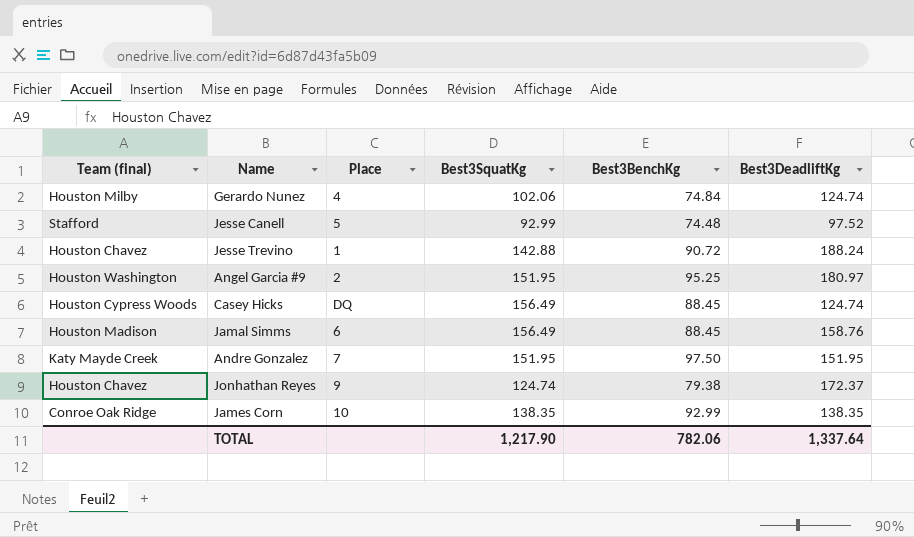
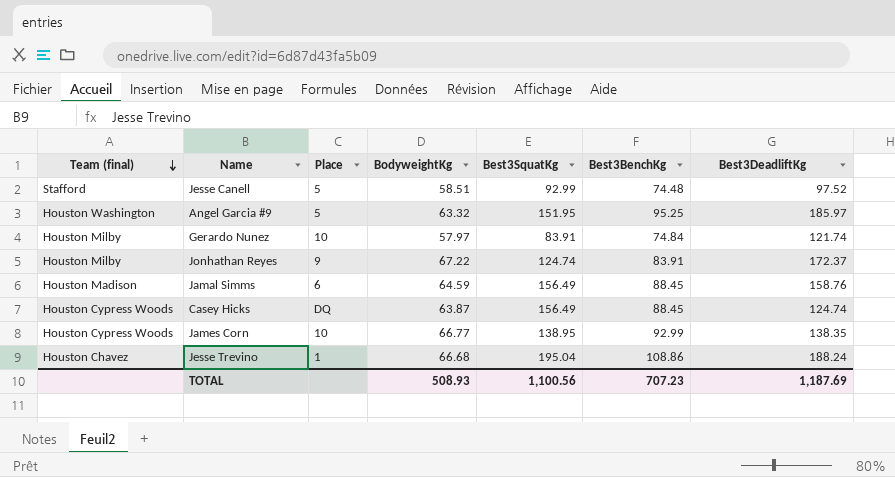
row order: none -> Team (final) descending
column BodyweightKg | position: none -> 4
row Andre Gonzalez: Katy Mayde Creek | 7 | 151.95 | 97.50 | 151.95 -> none
Angel Garcia #9 | Place: 2 -> 5
Angel Garcia #9 | Best3DeadliftKg: 180.97 -> 185.97
Gerardo Nunez | Place: 4 -> 10
Gerardo Nunez | Best3SquatKg: 102.06 -> 83.91
Gerardo Nunez | Best3DeadliftKg: 124.74 -> 121.74
Jonhathan Reyes | Team (final): Houston Chavez -> Houston Milby
Jonhathan Reyes | Best3BenchKg: 79.38 -> 83.91
James Corn | Team (final): Conroe Oak Ridge -> Houston Cypress Woods
James Corn | Best3SquatKg: 138.35 -> 138.95
Jesse Trevino | Best3SquatKg: 142.88 -> 195.04
Jesse Trevino | Best3BenchKg: 90.72 -> 108.86
TOTAL | Best3SquatKg: 1,217.90 -> 1,100.56
TOTAL | Best3BenchKg: 782.06 -> 707.23
TOTAL | Best3DeadliftKg: 1,337.64 -> 1,187.69

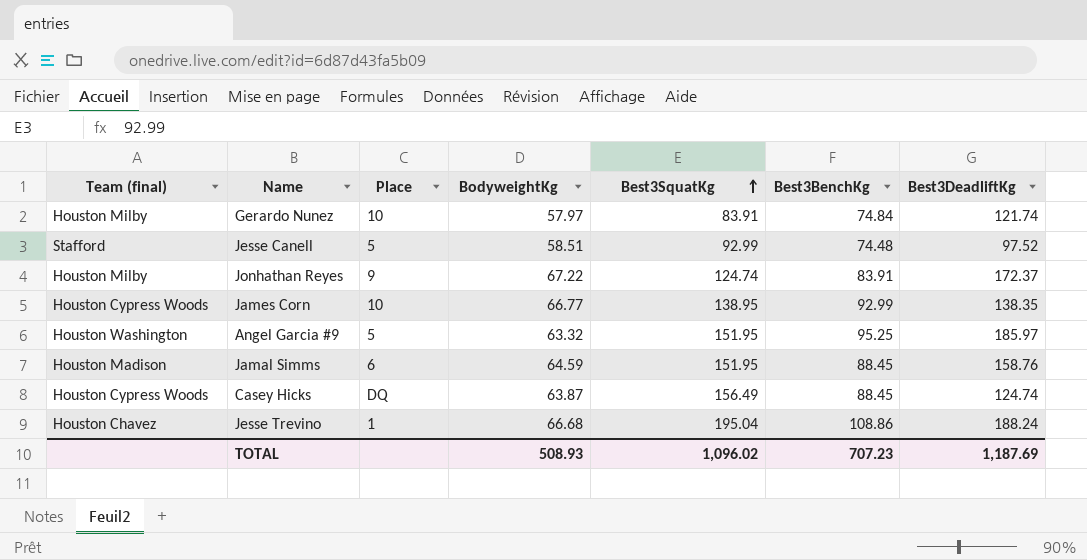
row order: Team (final) descending -> Best3SquatKg ascending
Jamal Simms | Best3SquatKg: 156.49 -> 151.95
TOTAL | Best3SquatKg: 1,100.56 -> 1,096.02

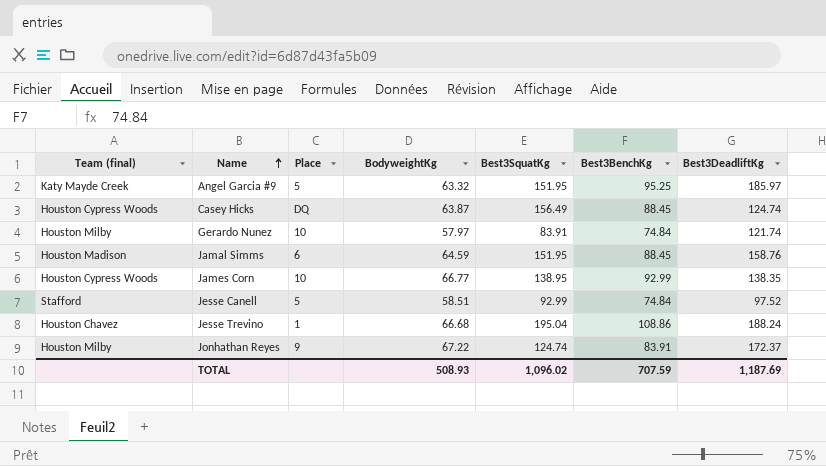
row order: Best3SquatKg ascending -> Name ascending
Angel Garcia #9 | Team (final): Houston Washington -> Katy Mayde Creek
Jesse Canell | Best3BenchKg: 74.48 -> 74.84
TOTAL | Best3BenchKg: 707.23 -> 707.59

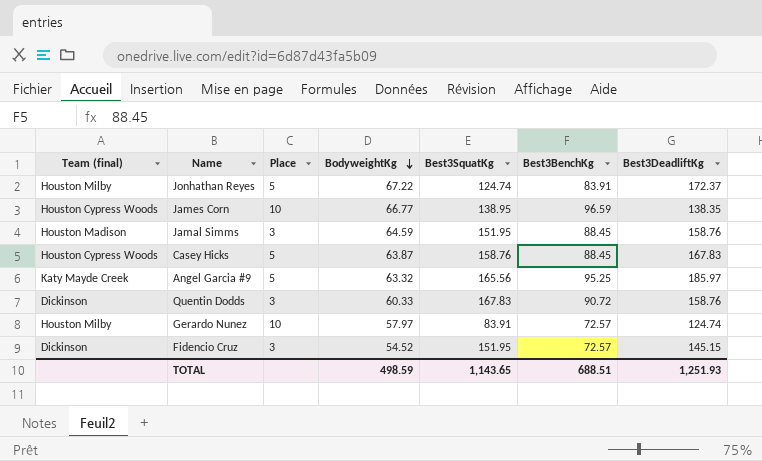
row order: Name ascending -> BodyweightKg descending
row Jesse Canell: Stafford | 5 | 58.51 | 92.99 | 74.84 | 97.52 -> none
row Jesse Trevino: Houston Chavez | 1 | 66.68 | 195.04 | 108.86 | 188.24 -> none
Jonhathan Reyes | Place: 9 -> 5
James Corn | Best3BenchKg: 92.99 -> 96.59
Jamal Simms | Place: 6 -> 3
Casey Hicks | Place: DQ -> 5
Casey Hicks | Best3SquatKg: 156.49 -> 158.76
Casey Hicks | Best3DeadliftKg: 124.74 -> 167.83
Angel Garcia #9 | Best3SquatKg: 151.95 -> 165.56
row Quentin Dodds: none -> Dickinson | 3 | 60.33 | 167.83 | 90.72 | 158.76
Gerardo Nunez | Best3BenchKg: 74.84 -> 72.57
Gerardo Nunez | Best3DeadliftKg: 121.74 -> 124.74
row Fidencio Cruz: none -> Dickinson | 3 | 54.52 | 151.95 | 72.57 | 145.15
TOTAL | BodyweightKg: 508.93 -> 498.59
TOTAL | Best3SquatKg: 1,096.02 -> 1,143.65
TOTAL | Best3BenchKg: 707.59 -> 688.51
TOTAL | Best3DeadliftKg: 1,187.69 -> 1,251.93

